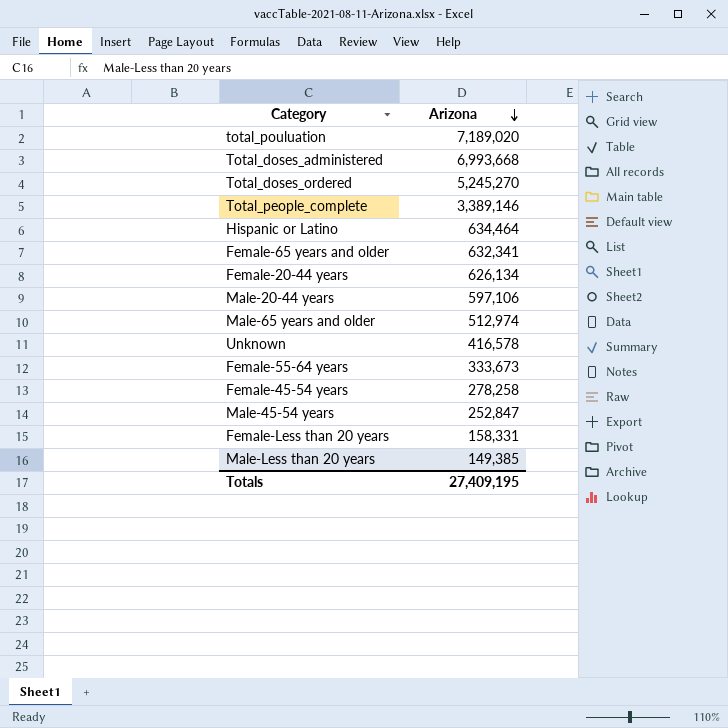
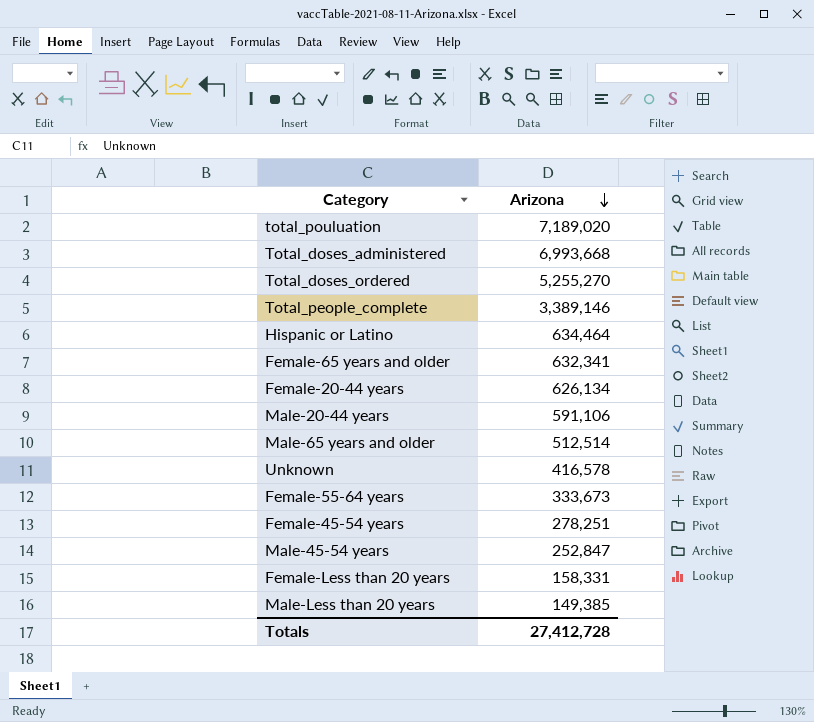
Total_doses_ordered | Arizona: 5,245,270 -> 5,255,270
Male-20-44 years | Arizona: 597,106 -> 591,106
Male-65 years and older | Arizona: 512,974 -> 512,514
Female-45-54 years | Arizona: 278,258 -> 278,251
Totals | Arizona: 27,409,195 -> 27,412,728

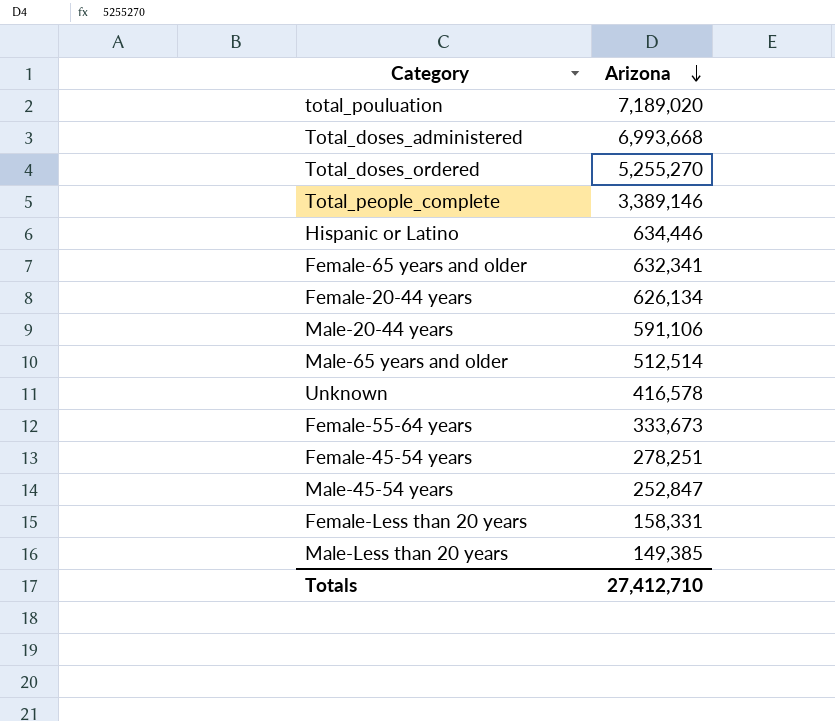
Hispanic or Latino | Arizona: 634,464 -> 634,446
Totals | Arizona: 27,412,728 -> 27,412,710

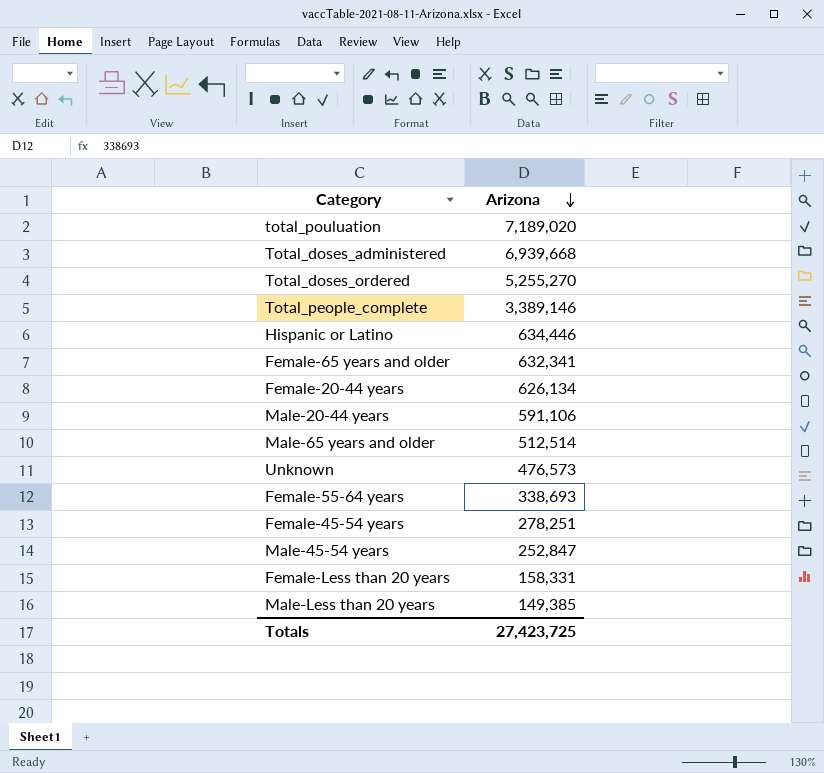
Total_doses_administered | Arizona: 6,993,668 -> 6,939,668
Unknown | Arizona: 416,578 -> 476,573
Female-55-64 years | Arizona: 333,673 -> 338,693
Totals | Arizona: 27,412,710 -> 27,423,725

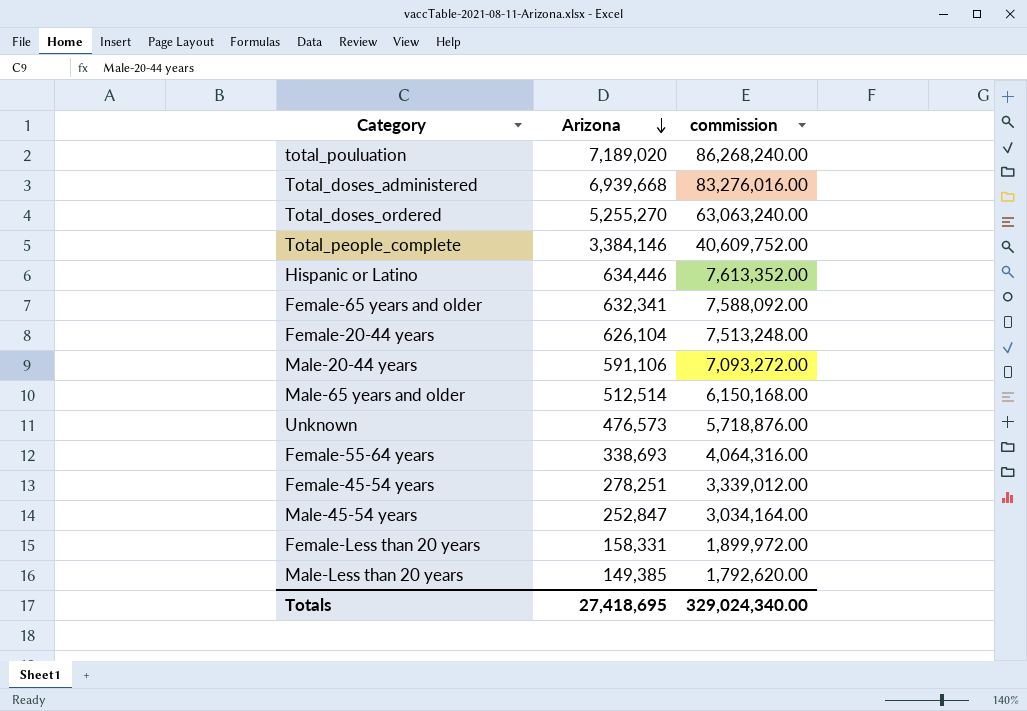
column commission | formula: none -> [Arizona] * 12
Total_people_complete | Arizona: 3,389,146 -> 3,384,146
Female-20-44 years | Arizona: 626,134 -> 626,104
Totals | Arizona: 27,423,725 -> 27,418,695

